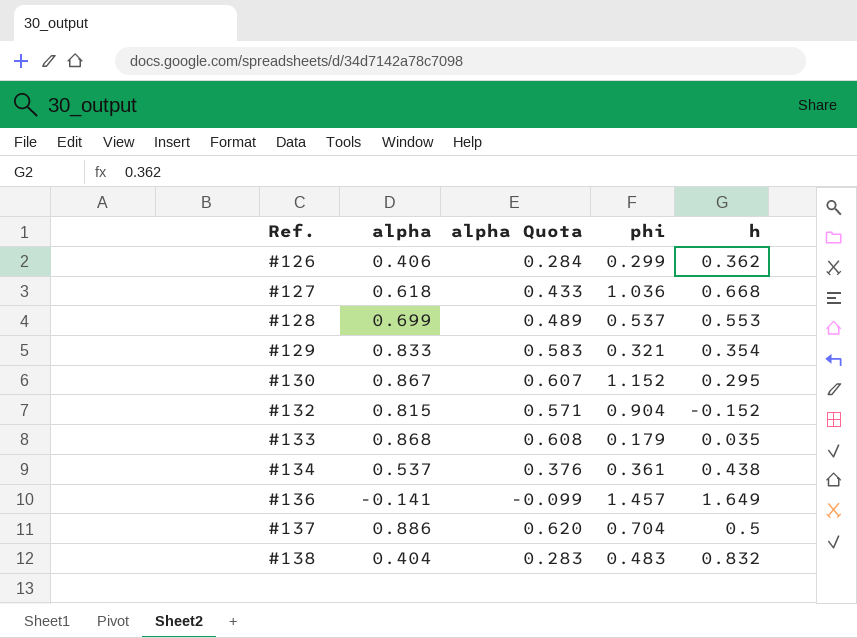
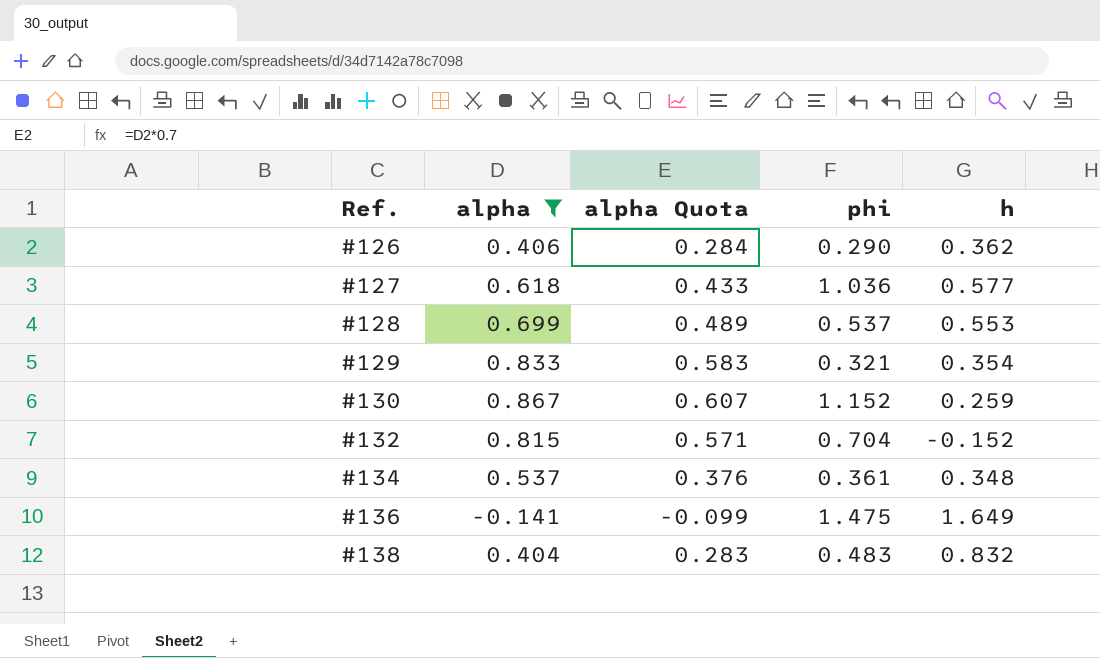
filter: none -> alpha <= 0.867
#126 | phi: 0.299 -> 0.290
#127 | h: 0.668 -> 0.577
#130 | h: 0.295 -> 0.259
#132 | phi: 0.904 -> 0.704
#134 | h: 0.438 -> 0.348
#136 | phi: 1.457 -> 1.475

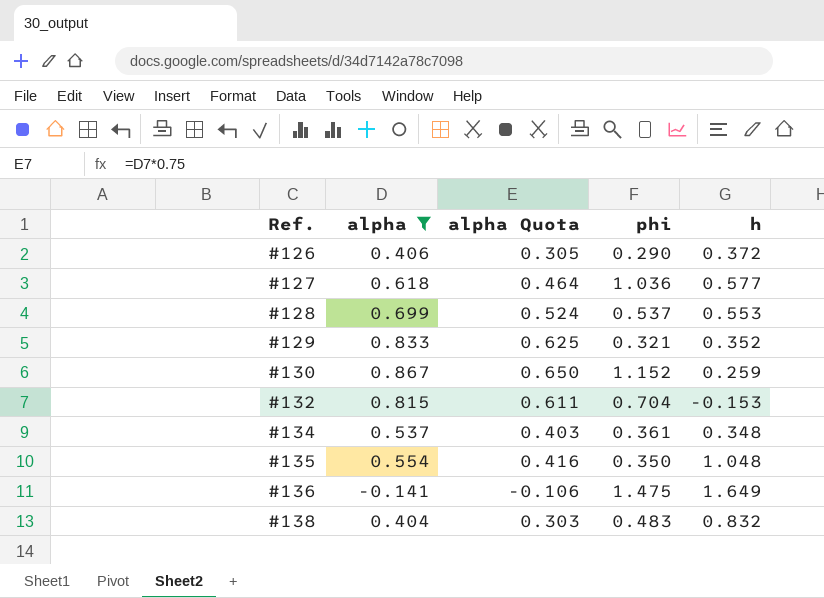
column alpha Quota | formula: [alpha] * 0.7 -> [alpha] * 0.75
#126 | h: 0.362 -> 0.372
#129 | h: 0.354 -> 0.352
#132 | h: -0.152 -> -0.153
row #135: none -> 0.554 | 0.416 | 0.350 | 1.048

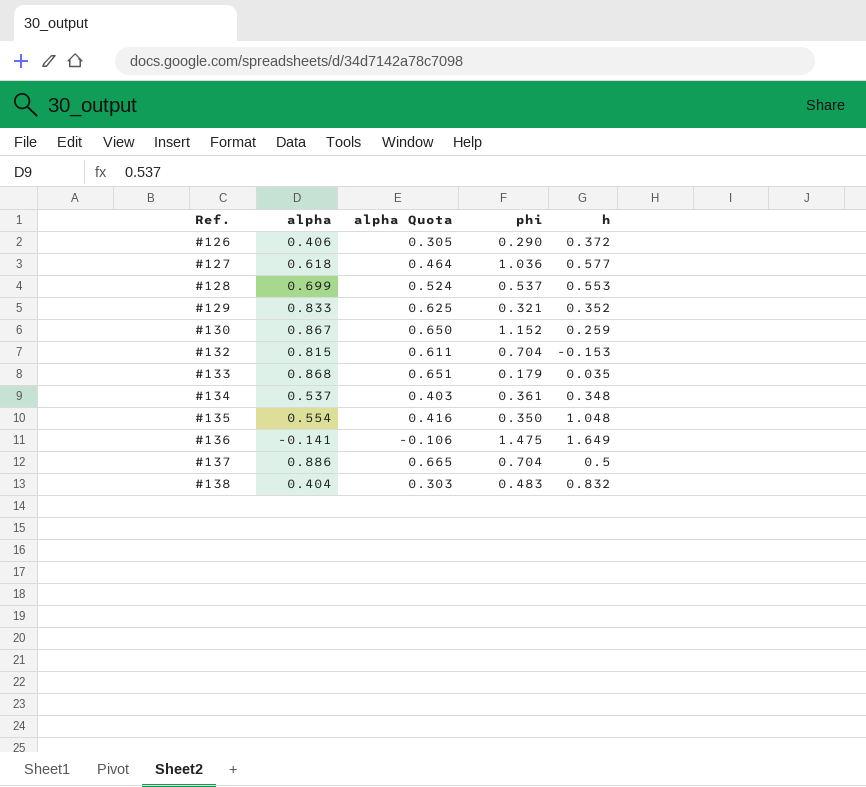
filter: alpha <= 0.867 -> none

